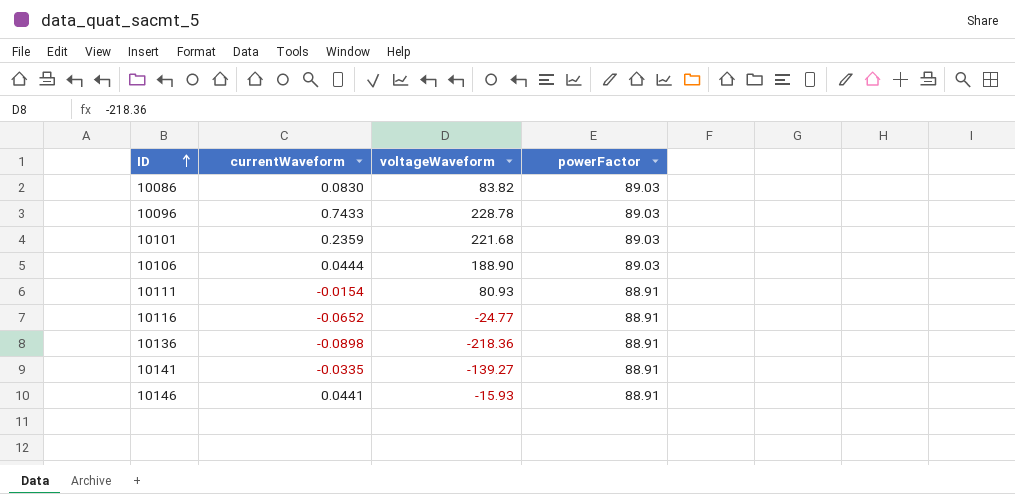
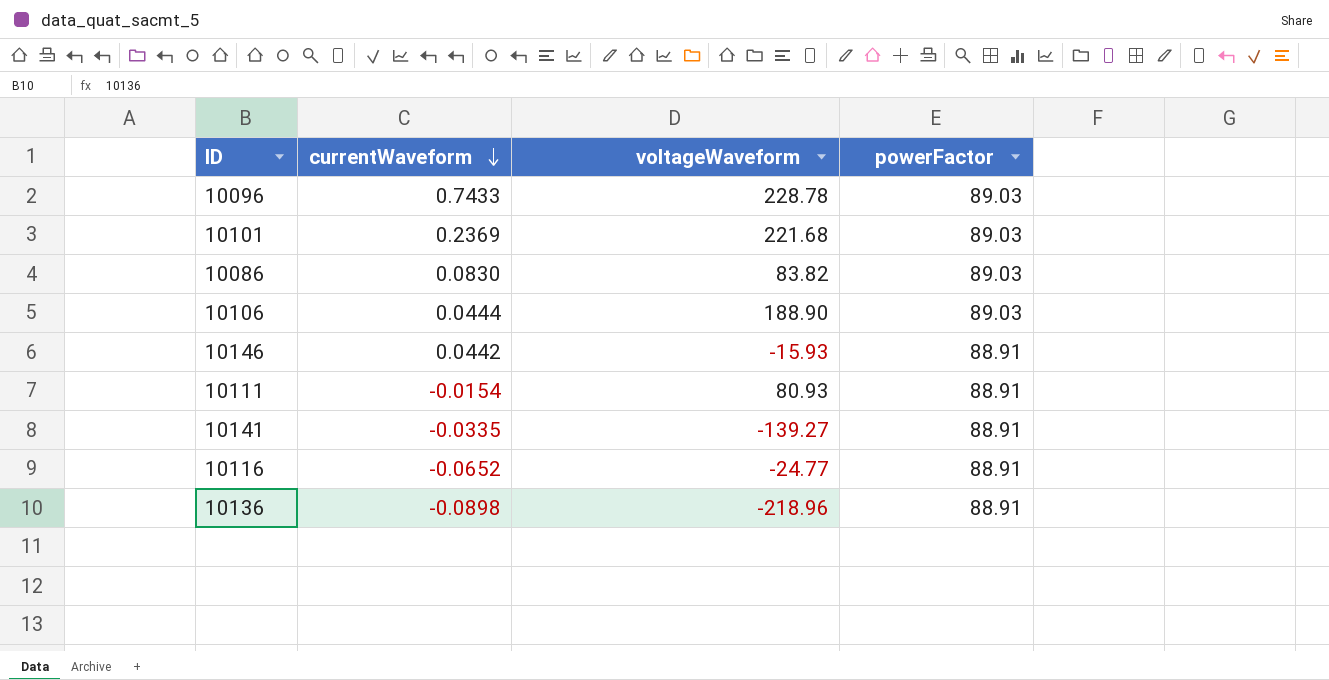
row order: ID ascending -> currentWaveform descending
10101 | currentWaveform: 0.2359 -> 0.2369
10146 | currentWaveform: 0.0441 -> 0.0442
10136 | voltageWaveform: -218.36 -> -218.96

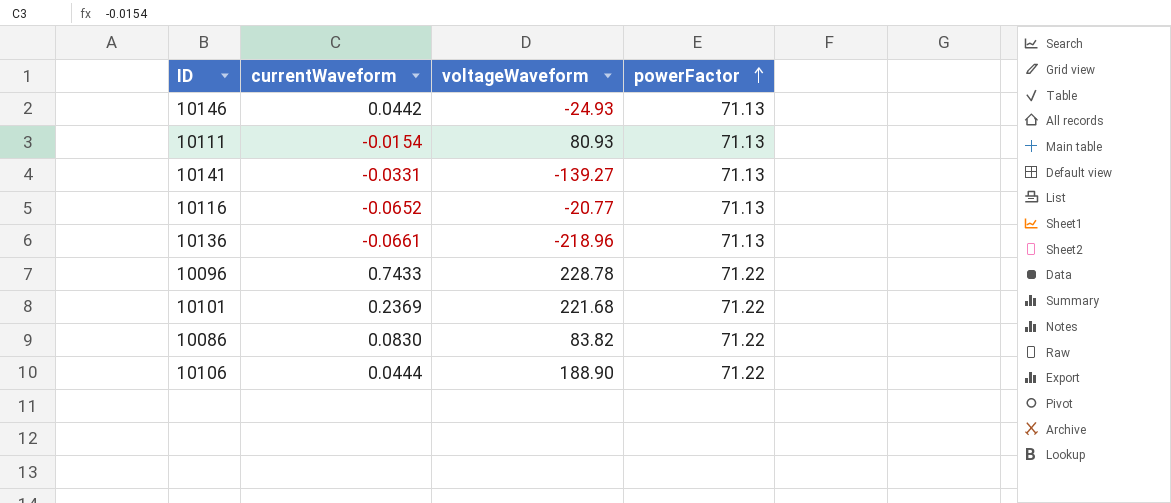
row order: currentWaveform descending -> powerFactor ascending
10146 | voltageWaveform: -15.93 -> -24.93
10146 | powerFactor: 88.91 -> 71.13
10111 | powerFactor: 88.91 -> 71.13
10141 | currentWaveform: -0.0335 -> -0.0331
10141 | powerFactor: 88.91 -> 71.13
10116 | voltageWaveform: -24.77 -> -20.77
10116 | powerFactor: 88.91 -> 71.13
10136 | currentWaveform: -0.0898 -> -0.0661
10136 | powerFactor: 88.91 -> 71.13
10096 | powerFactor: 89.03 -> 71.22
10101 | powerFactor: 89.03 -> 71.22
10086 | powerFactor: 89.03 -> 71.22
10106 | powerFactor: 89.03 -> 71.22

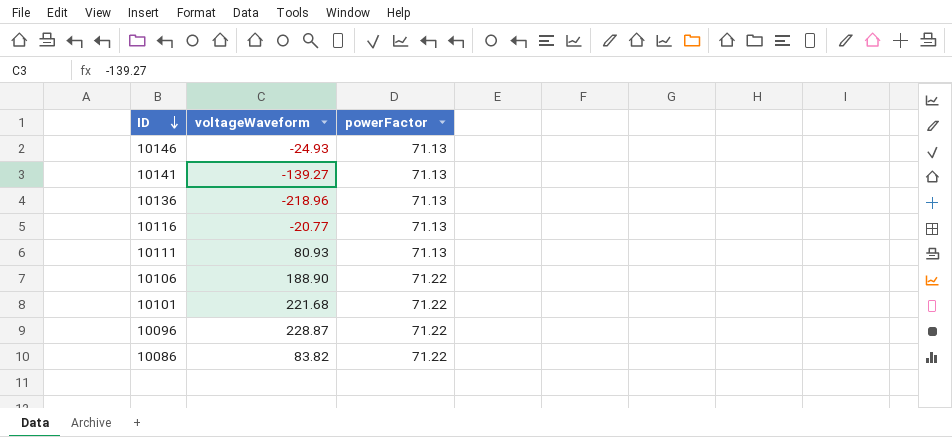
row order: powerFactor ascending -> ID descending
column currentWaveform | position: 2 -> none
10096 | voltageWaveform: 228.78 -> 228.87

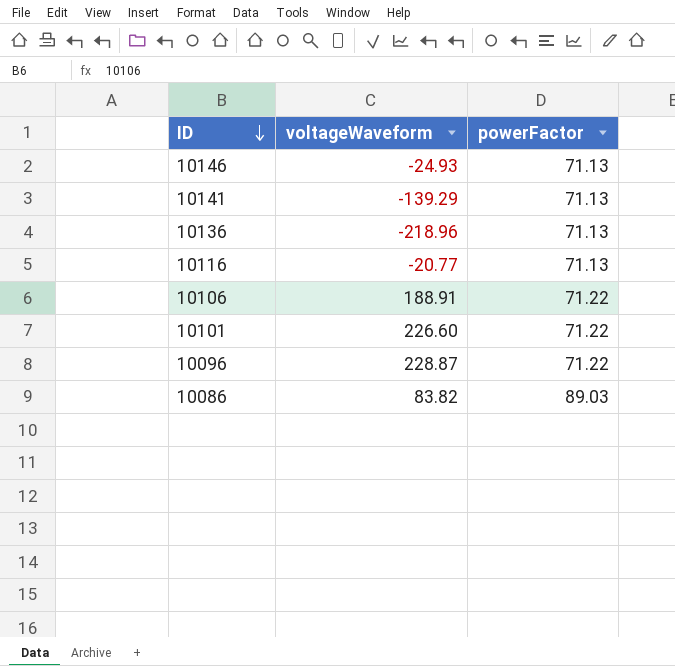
row 10111: 80.93 | 71.13 -> none
10141 | voltageWaveform: -139.27 -> -139.29
10106 | voltageWaveform: 188.90 -> 188.91
10101 | voltageWaveform: 221.68 -> 226.60
10086 | powerFactor: 71.22 -> 89.03

